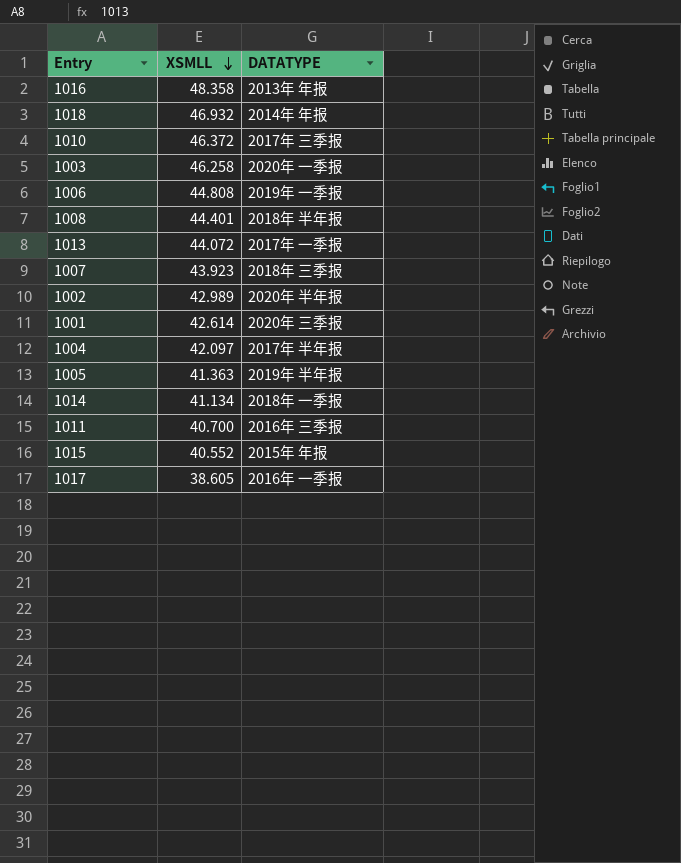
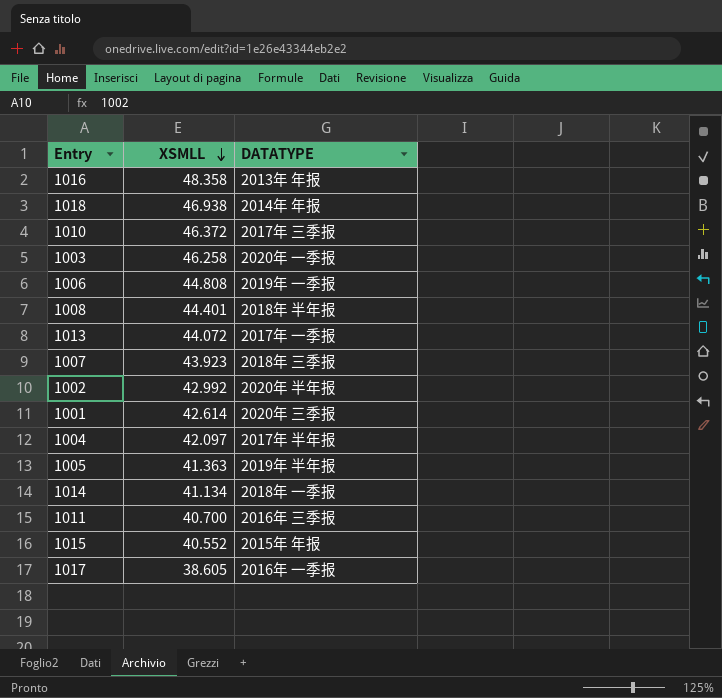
1018 | XSMLL: 46.932 -> 46.938
1002 | XSMLL: 42.989 -> 42.992

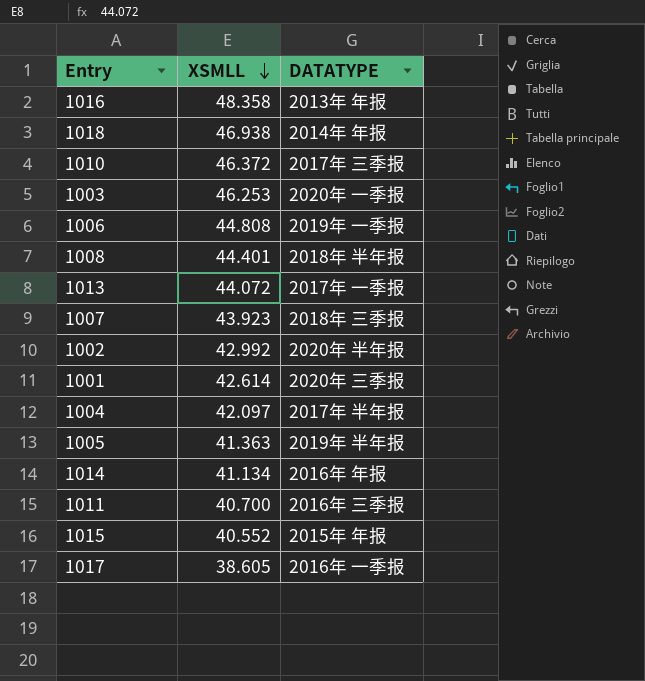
1003 | XSMLL: 46.258 -> 46.253
1014 | DATATYPE: 2018年 一季报 -> 2016年 年报

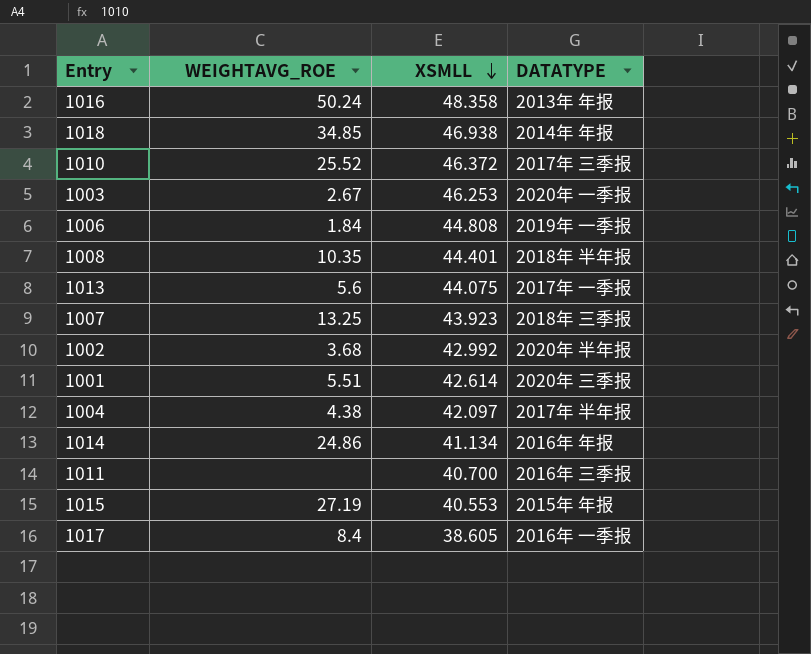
column WEIGHTAVG_ROE | position: none -> 2
row 1005: 41.363 | 2019年 半年报 -> none
1013 | XSMLL: 44.072 -> 44.075
1015 | XSMLL: 40.552 -> 40.553

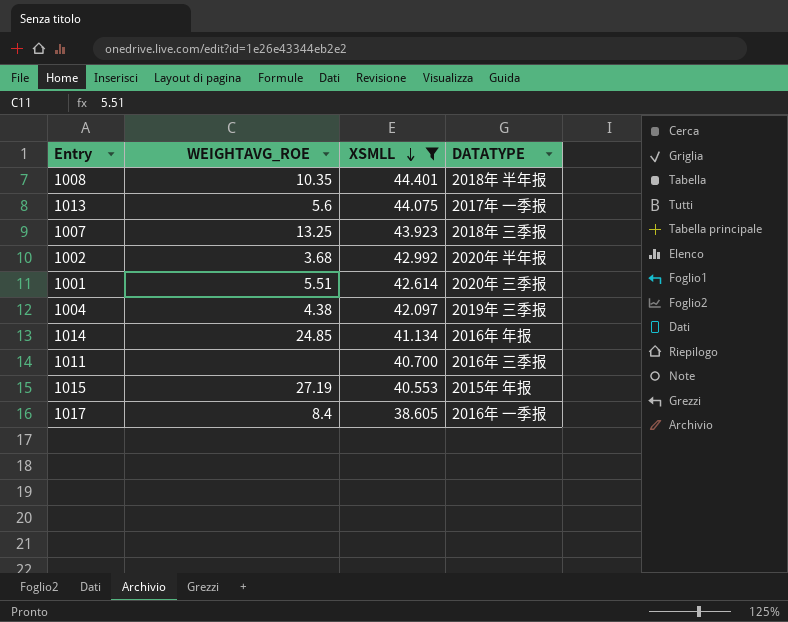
filter: none -> XSMLL <= 44.401
1004 | DATATYPE: 2017年 半年报 -> 2019年 三季报
1014 | WEIGHTAVG_ROE: 24.86 -> 24.85

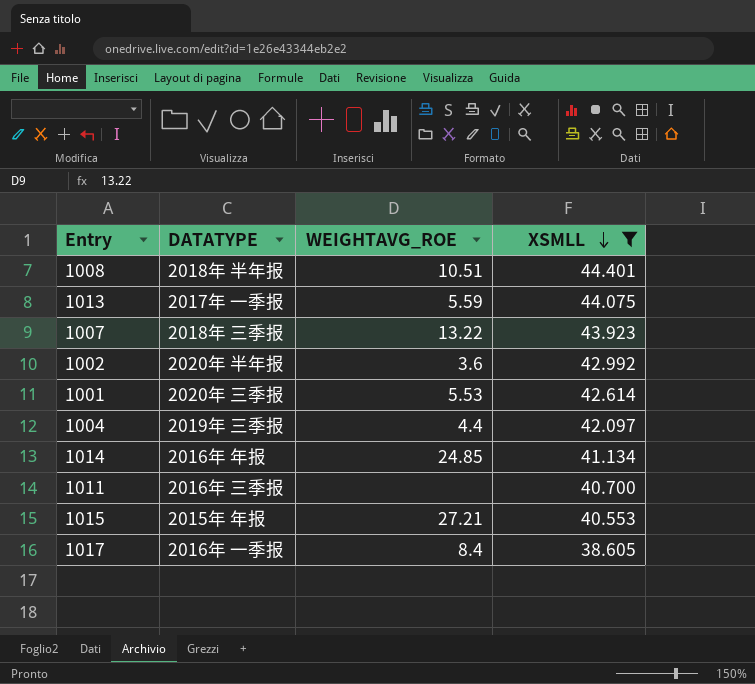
column DATATYPE | position: 4 -> 2
1008 | WEIGHTAVG_ROE: 10.35 -> 10.51
1013 | WEIGHTAVG_ROE: 5.6 -> 5.59
1007 | WEIGHTAVG_ROE: 13.25 -> 13.22
1002 | WEIGHTAVG_ROE: 3.68 -> 3.6
1001 | WEIGHTAVG_ROE: 5.51 -> 5.53
1004 | WEIGHTAVG_ROE: 4.38 -> 4.4
1015 | WEIGHTAVG_ROE: 27.19 -> 27.21

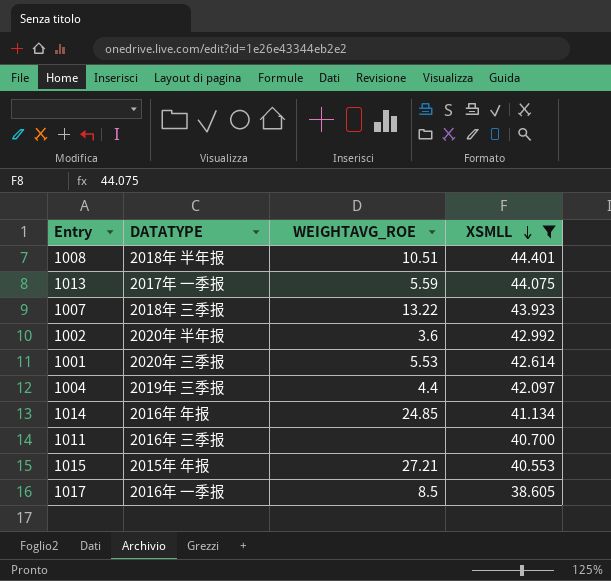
1017 | WEIGHTAVG_ROE: 8.4 -> 8.5

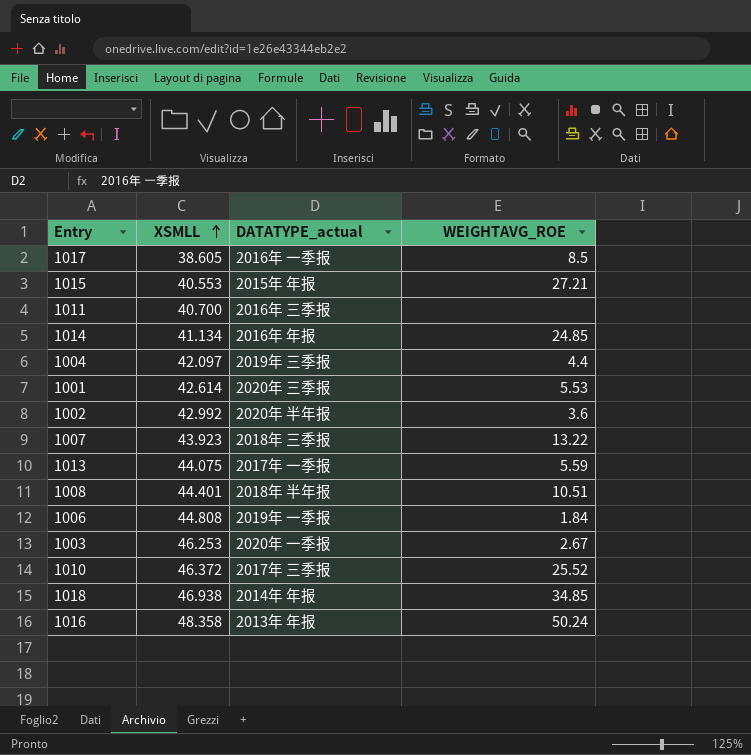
filter: XSMLL <= 44.401 -> none
row order: XSMLL descending -> XSMLL ascending
column XSMLL | position: 4 -> 2
column name: DATATYPE -> DATATYPE_actual

